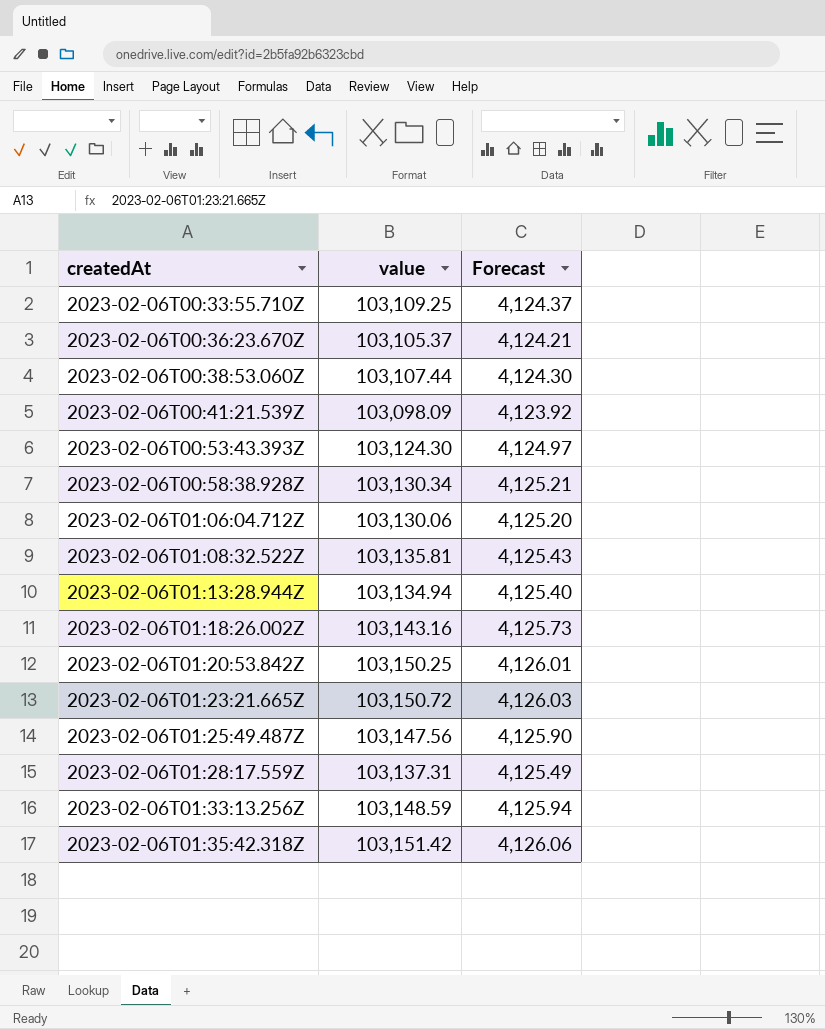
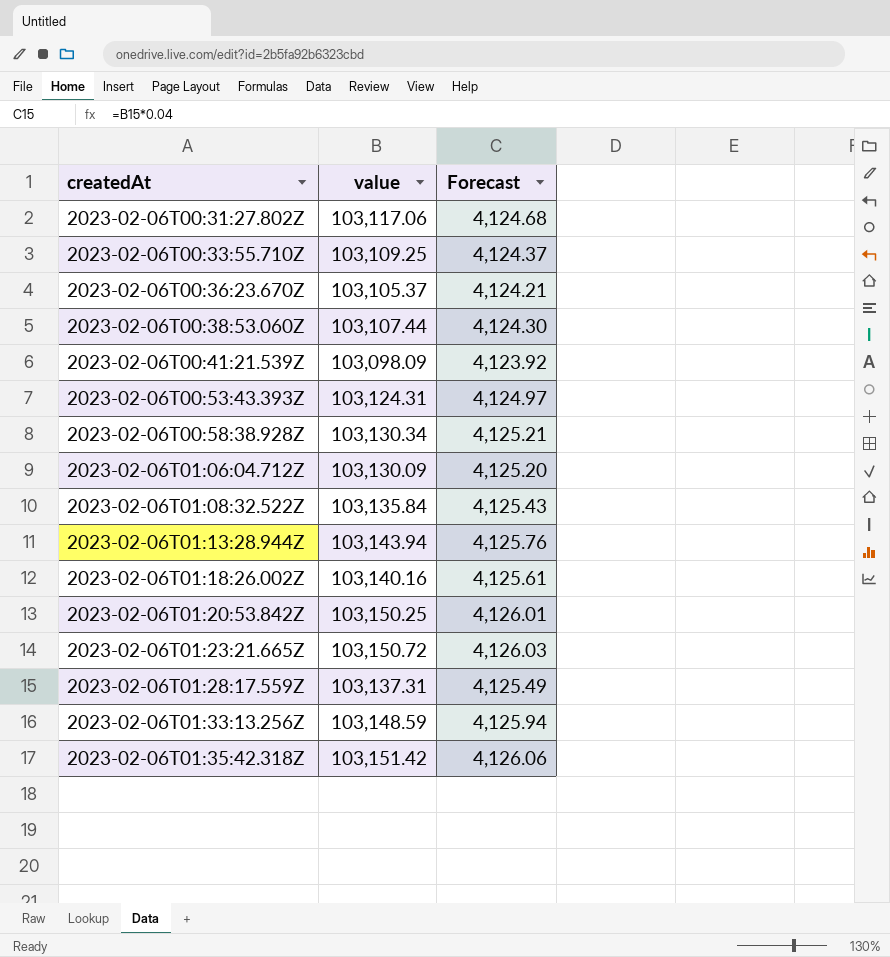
row 2023-02-06T01:25:49.487Z: 103,147.56 | 4,125.90 -> none
row 2023-02-06T00:31:27.802Z: none -> 103,117.06 | 4,124.68
2023-02-06T00:53:43.393Z | value: 103,124.30 -> 103,124.31
2023-02-06T01:06:04.712Z | value: 103,130.06 -> 103,130.09
2023-02-06T01:08:32.522Z | value: 103,135.81 -> 103,135.84
2023-02-06T01:13:28.944Z | value: 103,134.94 -> 103,143.94
2023-02-06T01:13:28.944Z | Forecast: 4,125.40 -> 4,125.76
2023-02-06T01:18:26.002Z | value: 103,143.16 -> 103,140.16
2023-02-06T01:18:26.002Z | Forecast: 4,125.73 -> 4,125.61

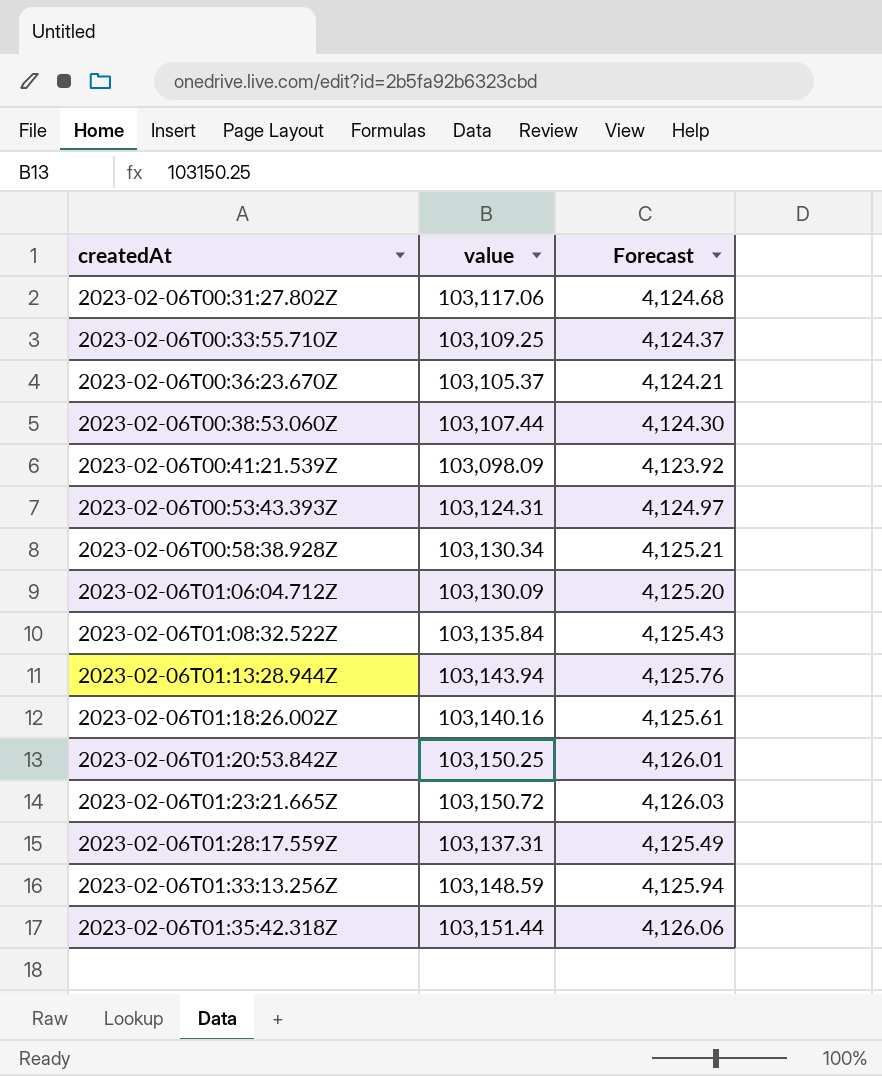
2023-02-06T01:35:42.318Z | value: 103,151.42 -> 103,151.44

